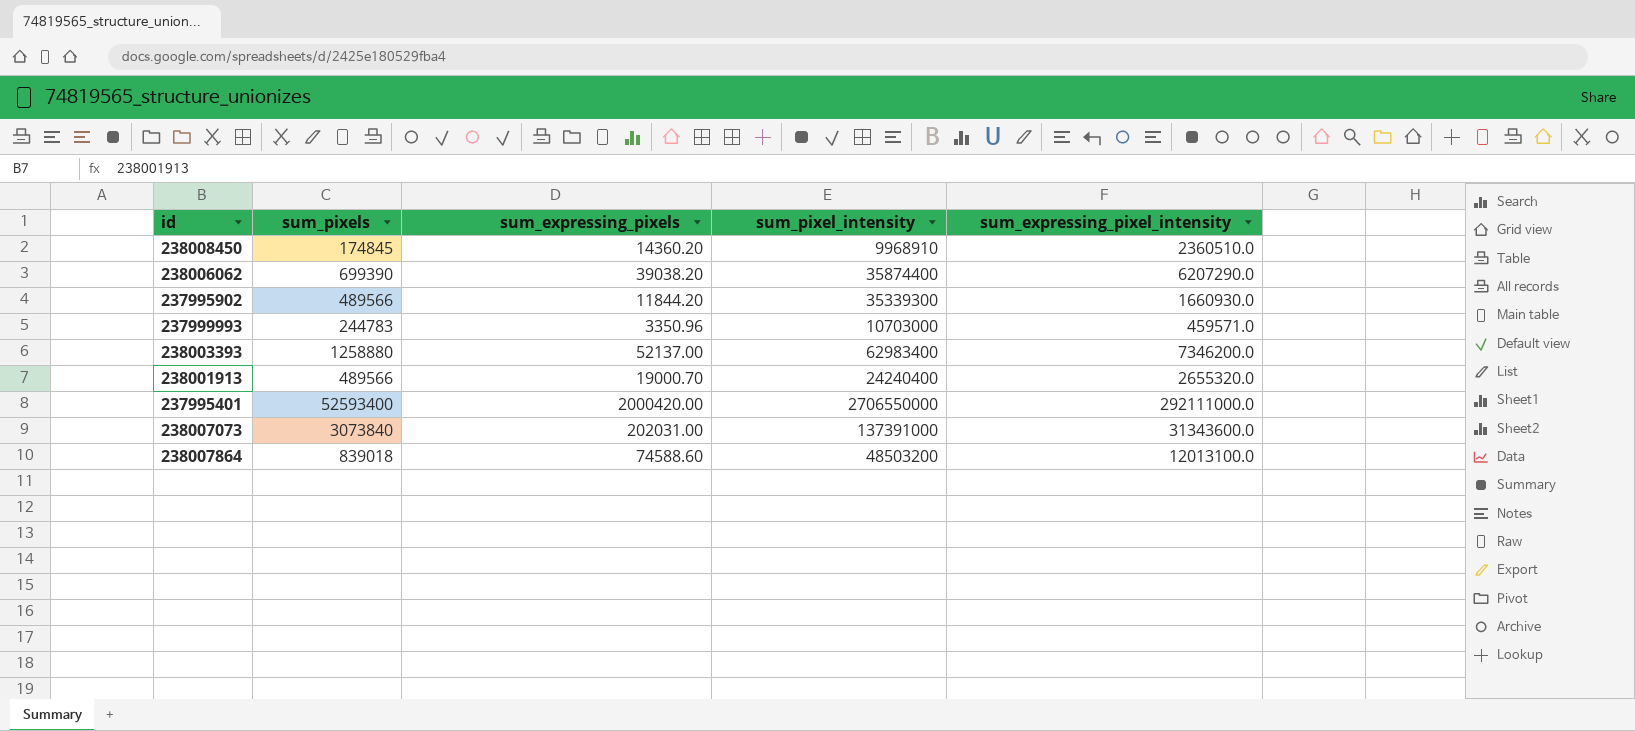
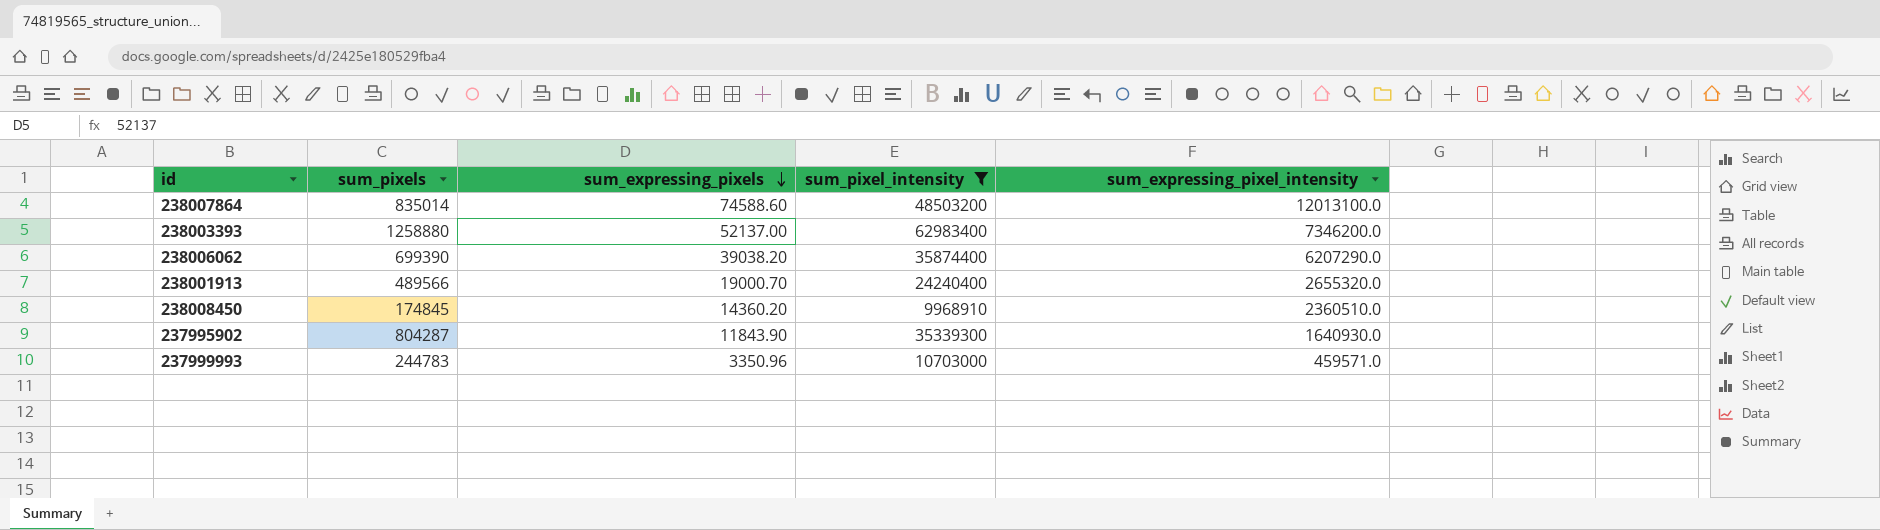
filter: none -> sum_pixel_intensity <= 62983400
row order: none -> sum_expressing_pixels descending
238007864 | sum_pixels: 839018 -> 835014
237995902 | sum_pixels: 489566 -> 804287
237995902 | sum_expressing_pixels: 11844.20 -> 11843.90
237995902 | sum_expressing_pixel_intensity: 1660930.0 -> 1640930.0

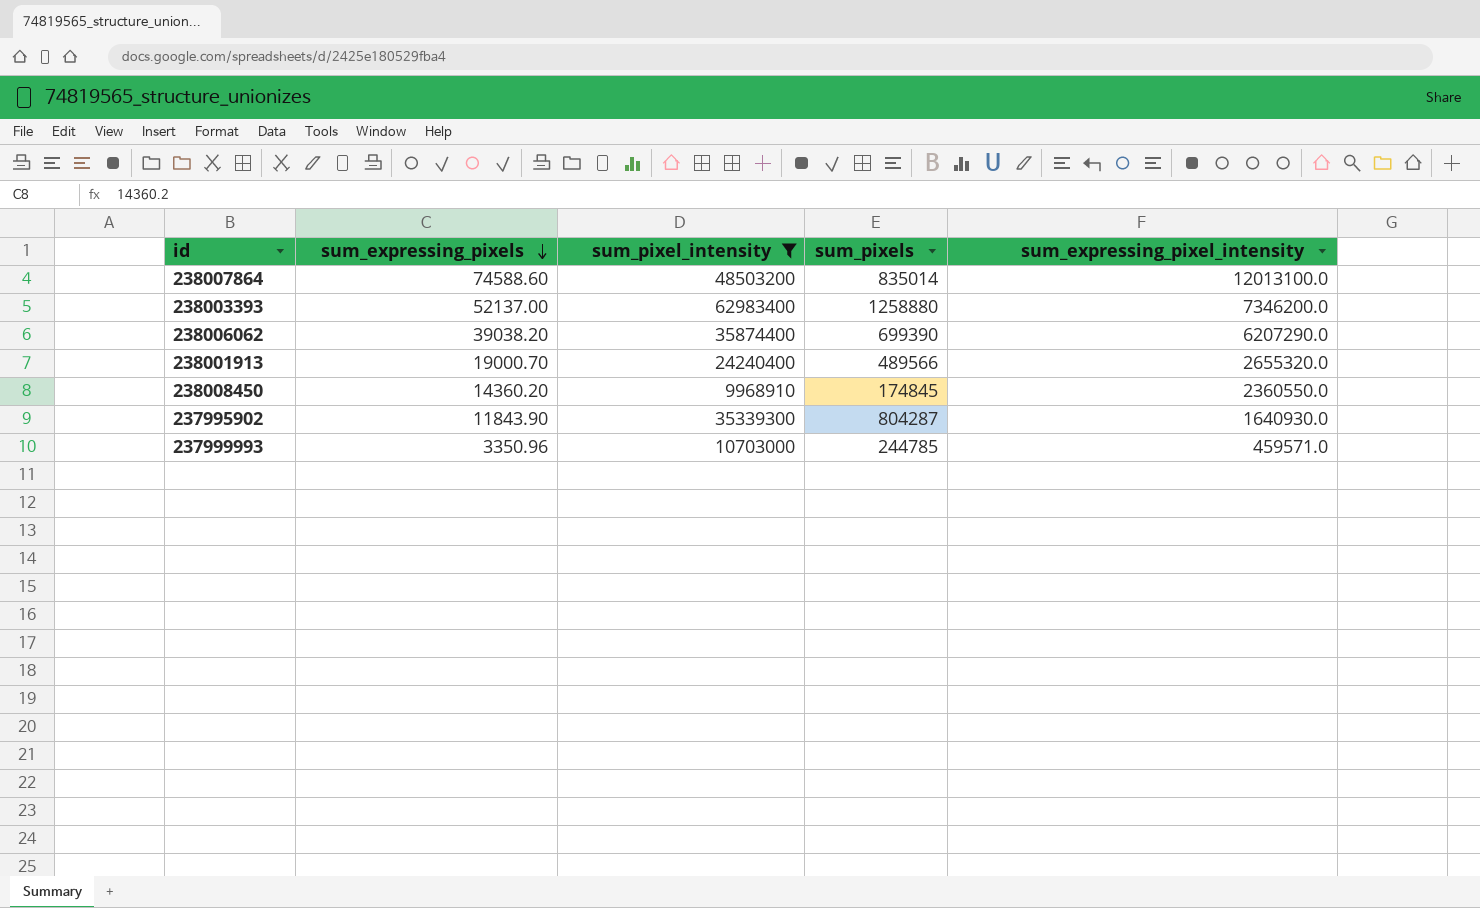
column sum_pixels | position: 2 -> 4
238008450 | sum_expressing_pixel_intensity: 2360510.0 -> 2360550.0
237999993 | sum_pixels: 244783 -> 244785

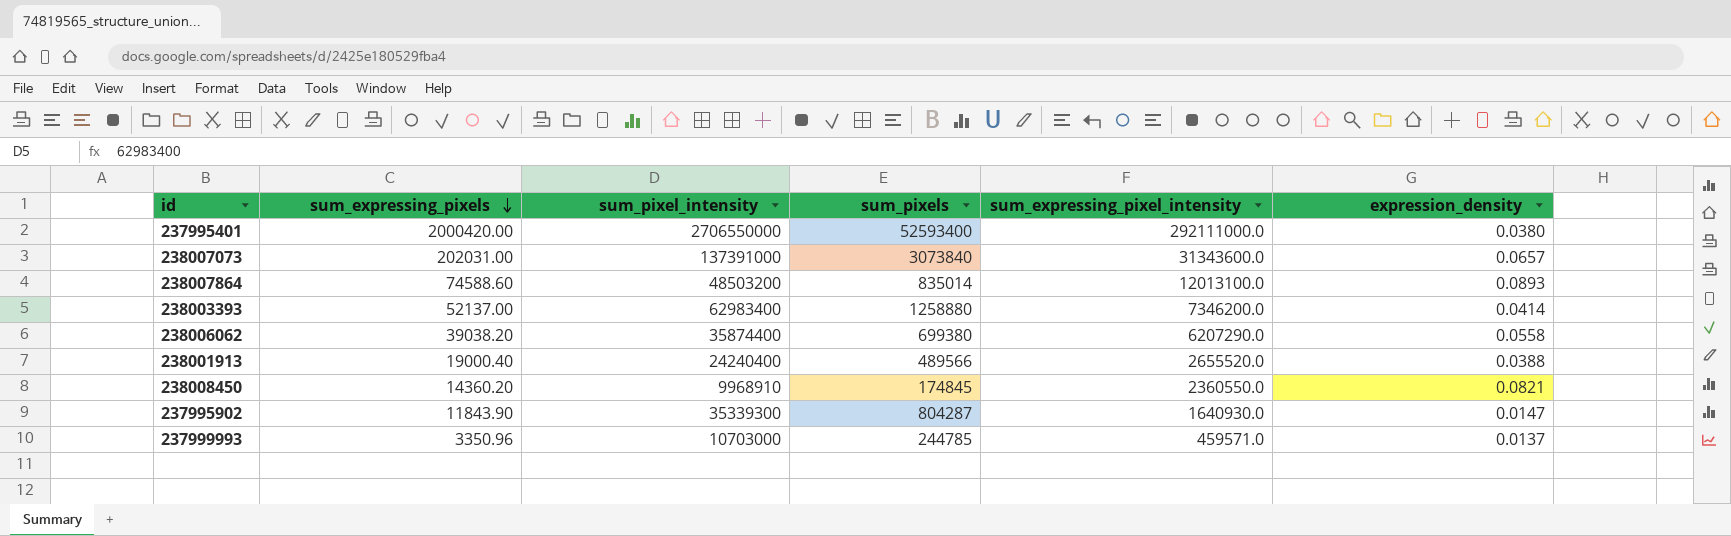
filter: sum_pixel_intensity <= 62983400 -> none
column expression_density | formula: none -> [sum_expressing_pixels] / [sum_pixels]
238006062 | sum_pixels: 699390 -> 699380
238001913 | sum_expressing_pixels: 19000.70 -> 19000.40
238001913 | sum_expressing_pixel_intensity: 2655320.0 -> 2655520.0

